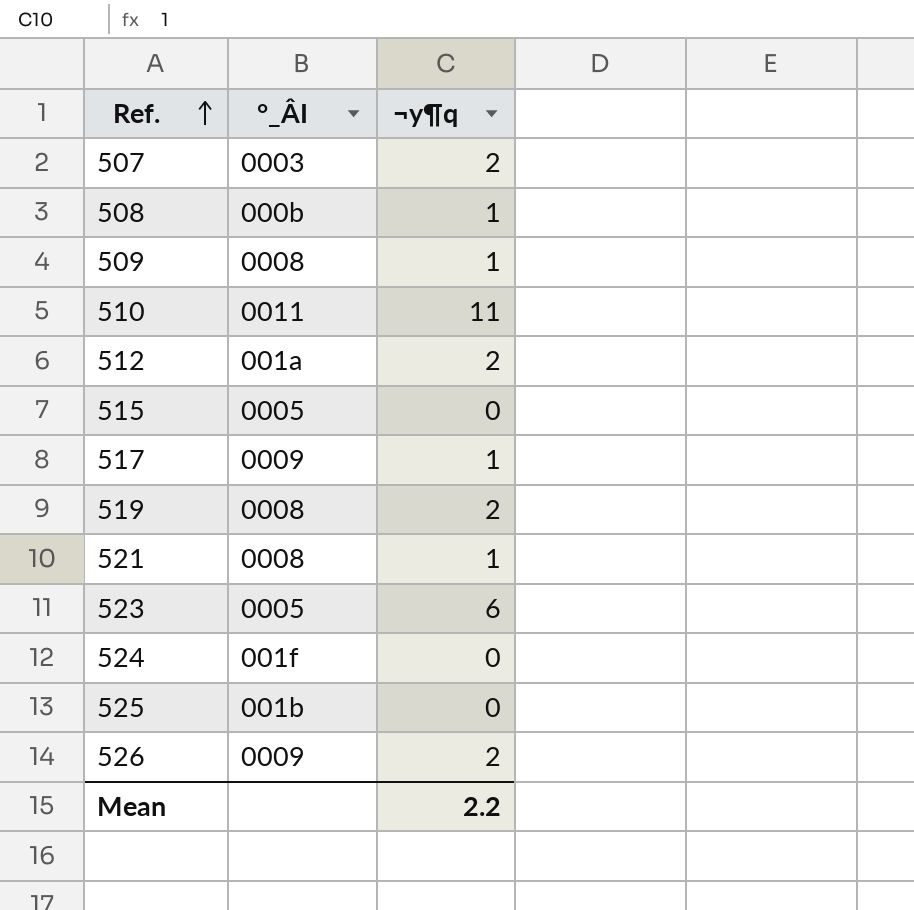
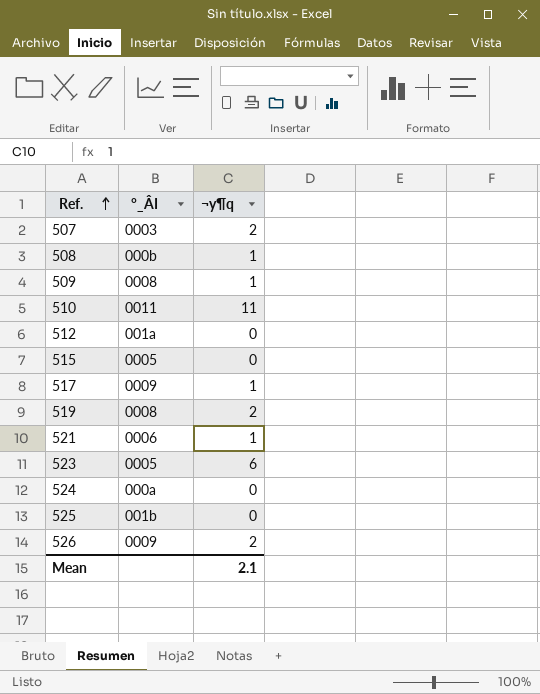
512 | ¬y¶q: 2 -> 0
521 | °_ÂI: 0008 -> 0006
524 | °_ÂI: 001f -> 000a
Mean | ¬y¶q: 2.2 -> 2.1

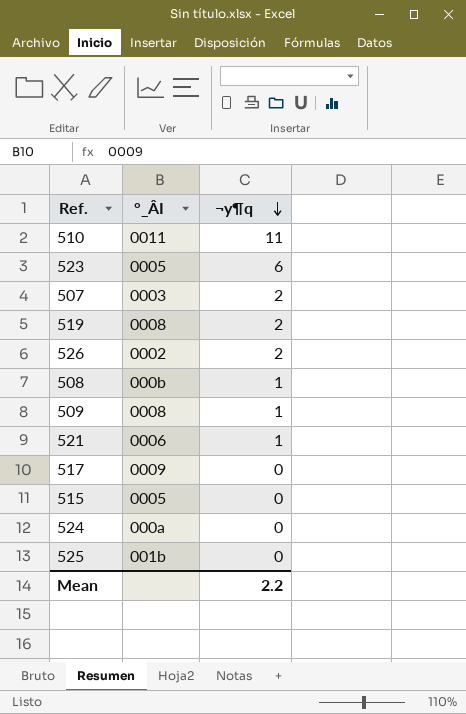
row order: Ref. ascending -> ¬y¶q descending
row 512: 001a | 0 -> none
526 | °_ÂI: 0009 -> 0002
517 | ¬y¶q: 1 -> 0
Mean | ¬y¶q: 2.1 -> 2.2

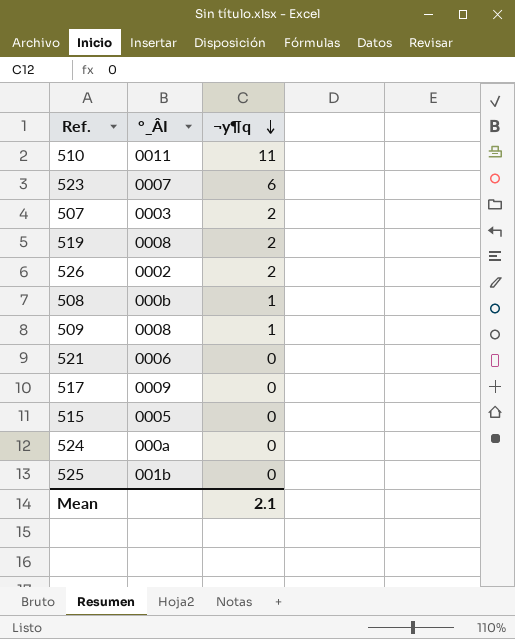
523 | °_ÂI: 0005 -> 0007
521 | ¬y¶q: 1 -> 0
Mean | ¬y¶q: 2.2 -> 2.1

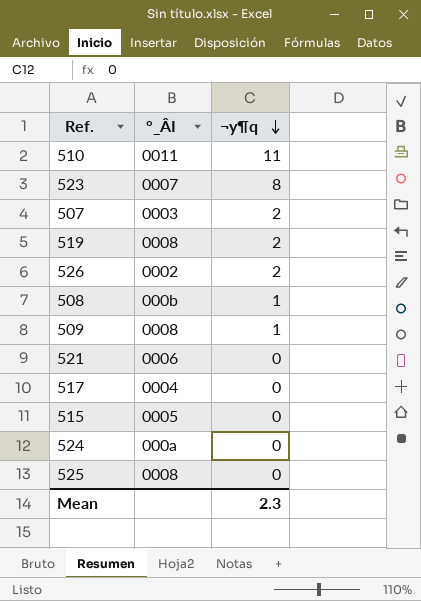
523 | ¬y¶q: 6 -> 8
517 | °_ÂI: 0009 -> 0004
525 | °_ÂI: 001b -> 0008
Mean | ¬y¶q: 2.1 -> 2.3

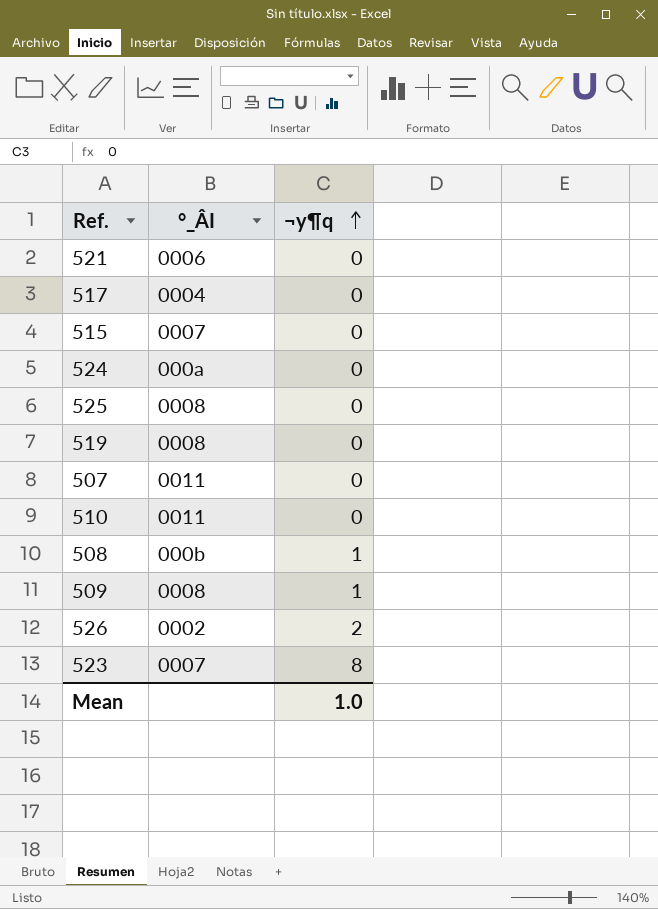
row order: ¬y¶q descending -> ¬y¶q ascending
515 | °_ÂI: 0005 -> 0007
519 | ¬y¶q: 2 -> 0
507 | °_ÂI: 0003 -> 0011
507 | ¬y¶q: 2 -> 0
510 | ¬y¶q: 11 -> 0
Mean | ¬y¶q: 2.3 -> 1.0

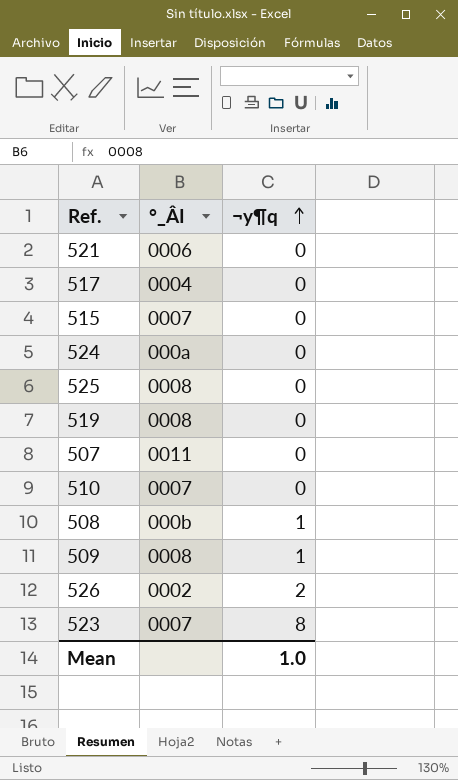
510 | °_ÂI: 0011 -> 0007

